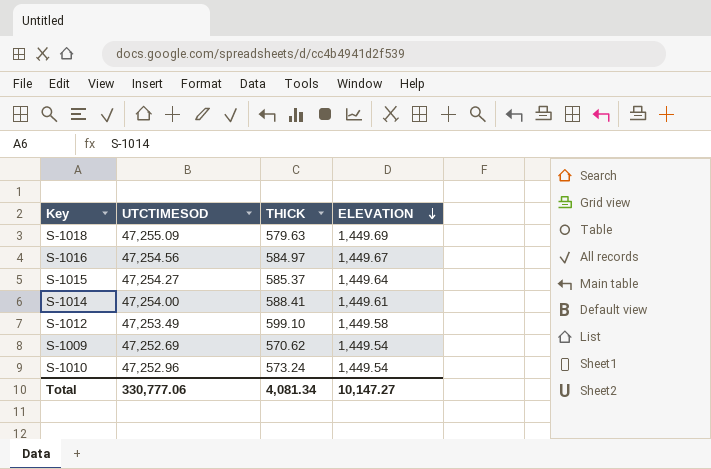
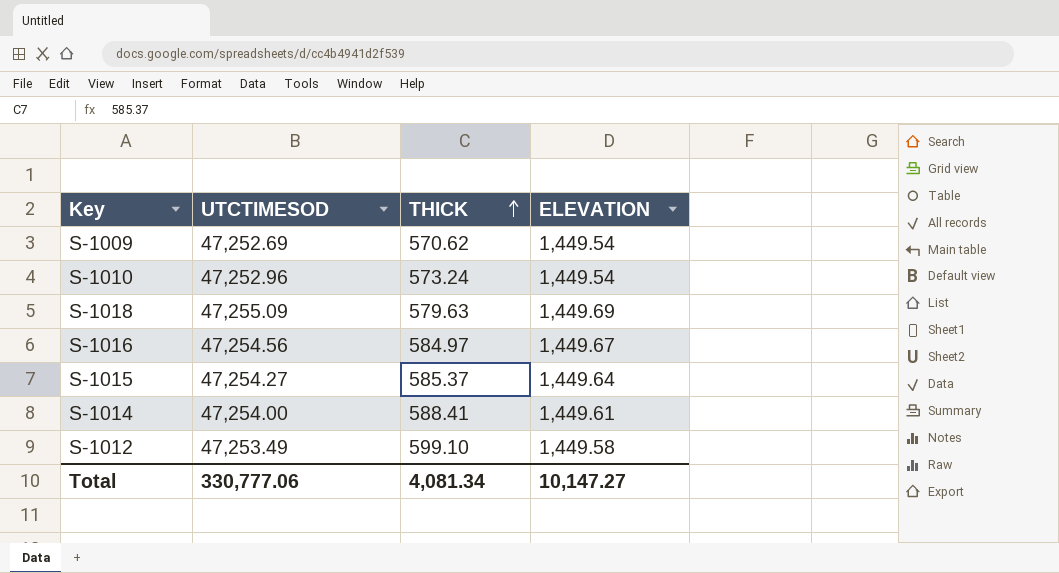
row order: ELEVATION descending -> THICK ascending

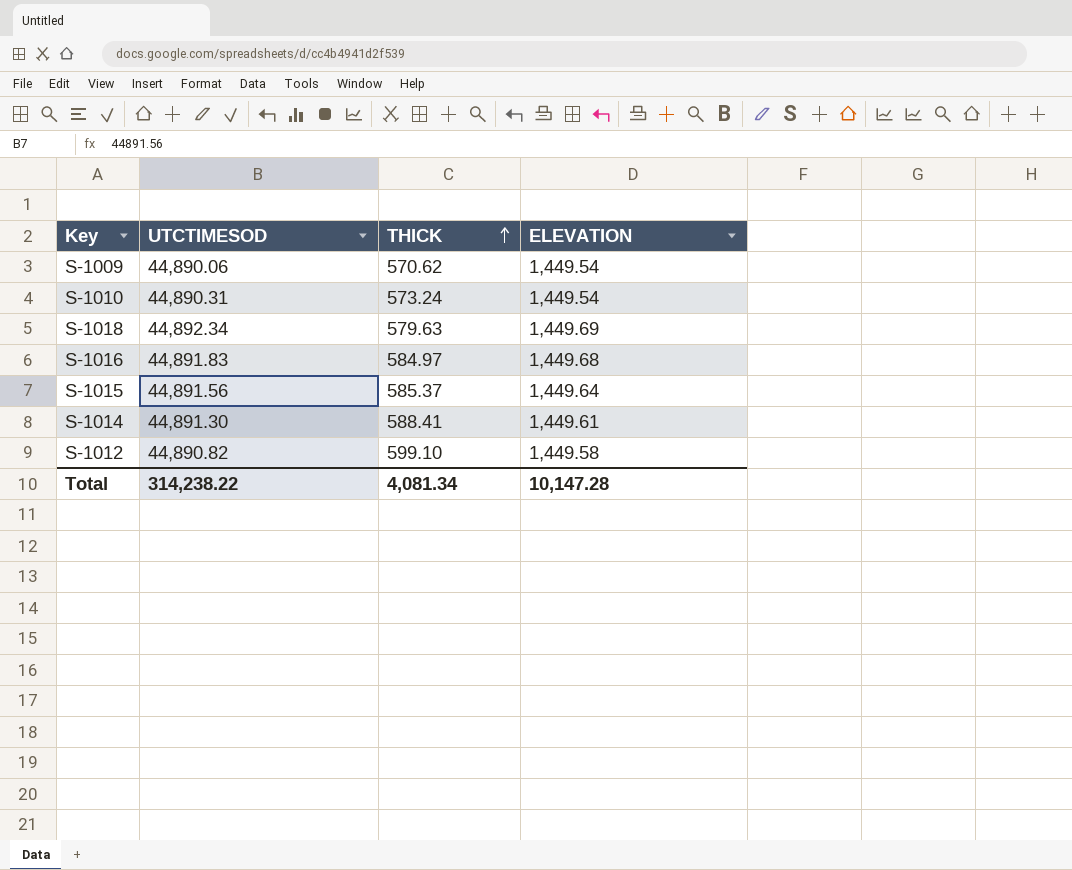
S-1009 | UTCTIMESOD: 47,252.69 -> 44,890.06
S-1010 | UTCTIMESOD: 47,252.96 -> 44,890.31
S-1018 | UTCTIMESOD: 47,255.09 -> 44,892.34
S-1016 | UTCTIMESOD: 47,254.56 -> 44,891.83
S-1016 | ELEVATION: 1,449.67 -> 1,449.68
S-1015 | UTCTIMESOD: 47,254.27 -> 44,891.56
S-1014 | UTCTIMESOD: 47,254.00 -> 44,891.30
S-1012 | UTCTIMESOD: 47,253.49 -> 44,890.82
Total | UTCTIMESOD: 330,777.06 -> 314,238.22
Total | ELEVATION: 10,147.27 -> 10,147.28

